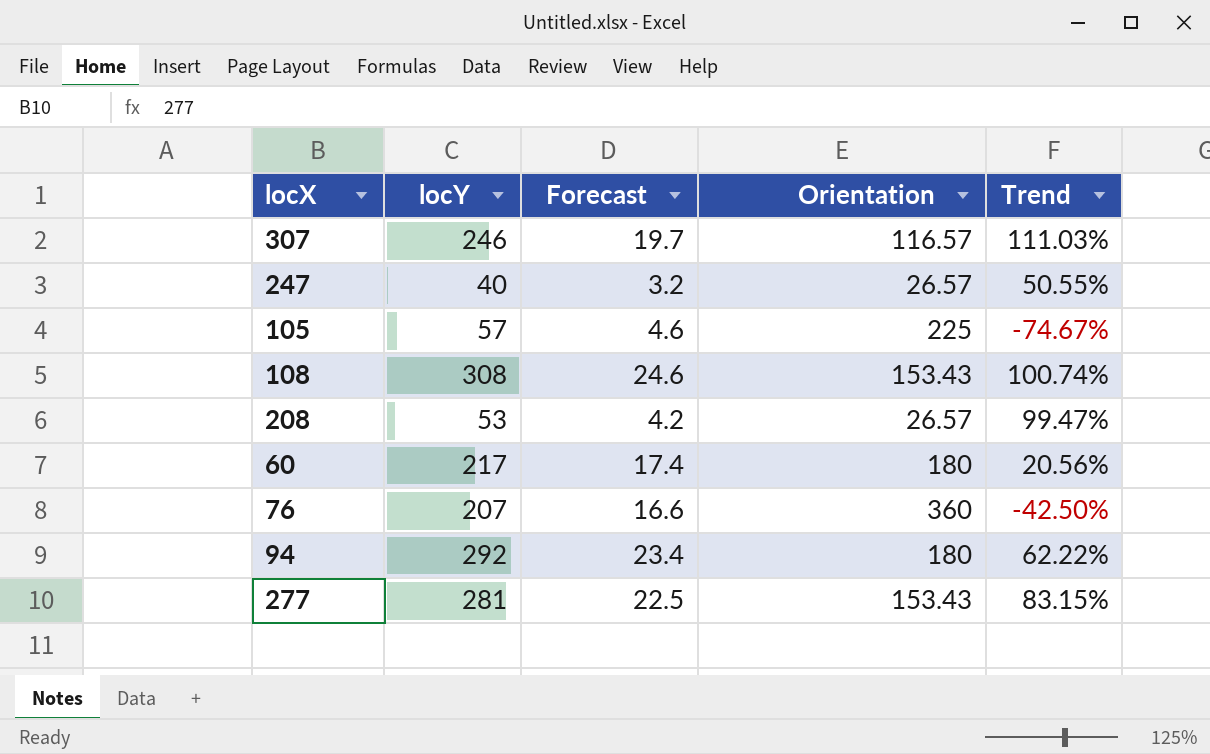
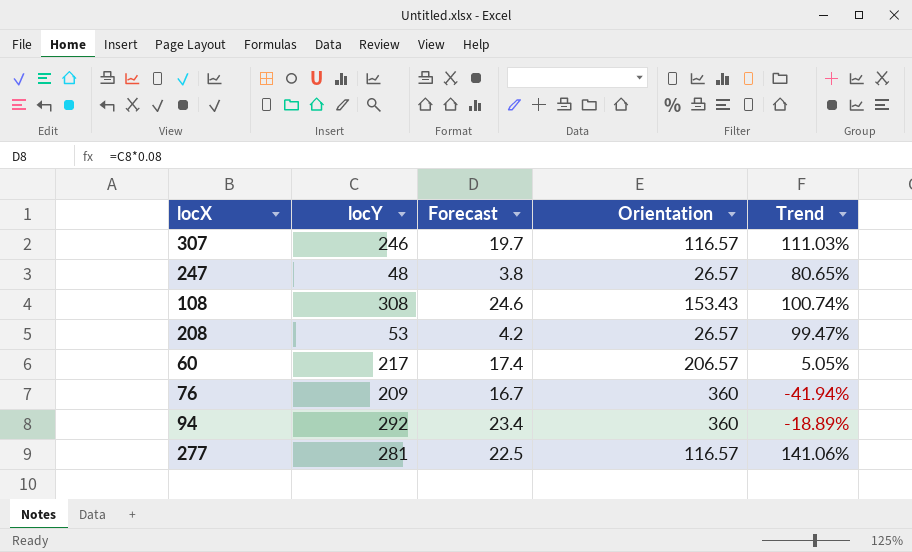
row 105: 57 | 4.6 | 225 | -74.67% -> none
247 | locY: 40 -> 48
247 | Forecast: 3.2 -> 3.8
247 | Trend: 50.55% -> 80.65%
60 | Orientation: 180 -> 206.57
60 | Trend: 20.56% -> 5.05%
76 | locY: 207 -> 209
76 | Forecast: 16.6 -> 16.7
76 | Trend: -42.50% -> -41.94%
94 | Orientation: 180 -> 360
94 | Trend: 62.22% -> -18.89%
277 | Orientation: 153.43 -> 116.57
277 | Trend: 83.15% -> 141.06%

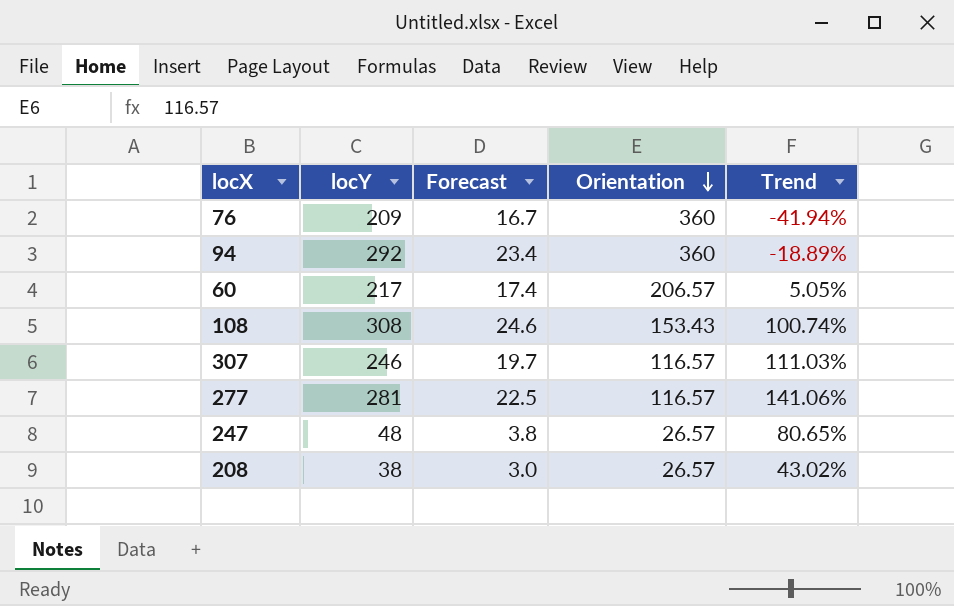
row order: none -> Orientation descending
208 | locY: 53 -> 38
208 | Forecast: 4.2 -> 3.0
208 | Trend: 99.47% -> 43.02%

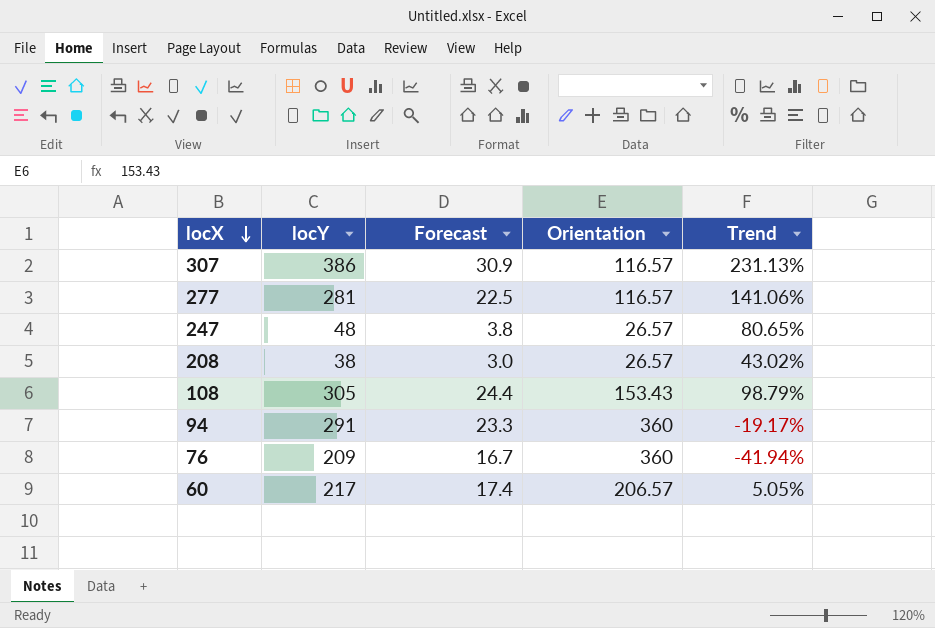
row order: Orientation descending -> locX descending
307 | locY: 246 -> 386
307 | Forecast: 19.7 -> 30.9
307 | Trend: 111.03% -> 231.13%
108 | locY: 308 -> 305
108 | Forecast: 24.6 -> 24.4
108 | Trend: 100.74% -> 98.79%
94 | locY: 292 -> 291
94 | Forecast: 23.4 -> 23.3
94 | Trend: -18.89% -> -19.17%

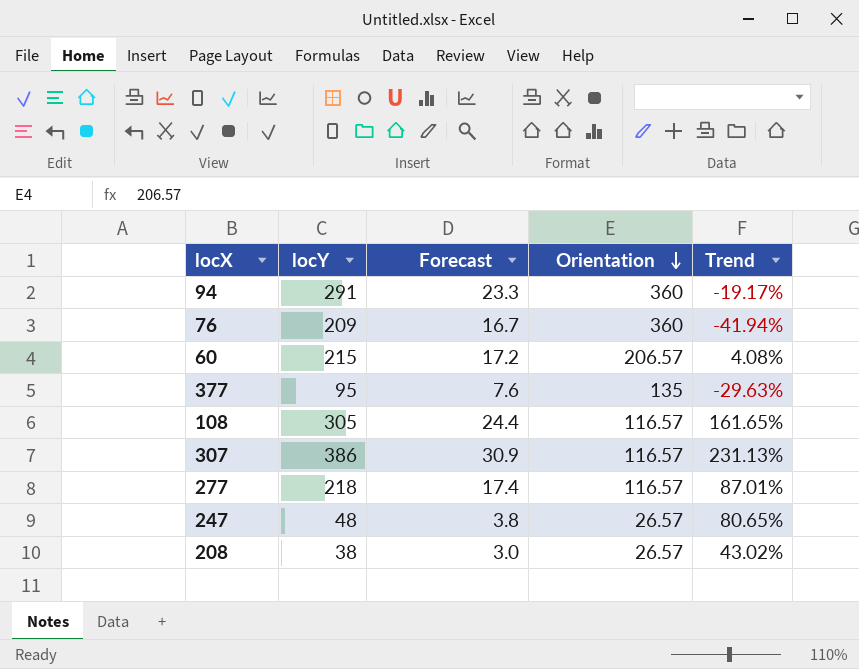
row order: locX descending -> Orientation descending
60 | locY: 217 -> 215
60 | Forecast: 17.4 -> 17.2
60 | Trend: 5.05% -> 4.08%
row 377: none -> 95 | 7.6 | 135 | -29.63%
108 | Orientation: 153.43 -> 116.57
108 | Trend: 98.79% -> 161.65%
277 | locY: 281 -> 218
277 | Forecast: 22.5 -> 17.4
277 | Trend: 141.06% -> 87.01%

